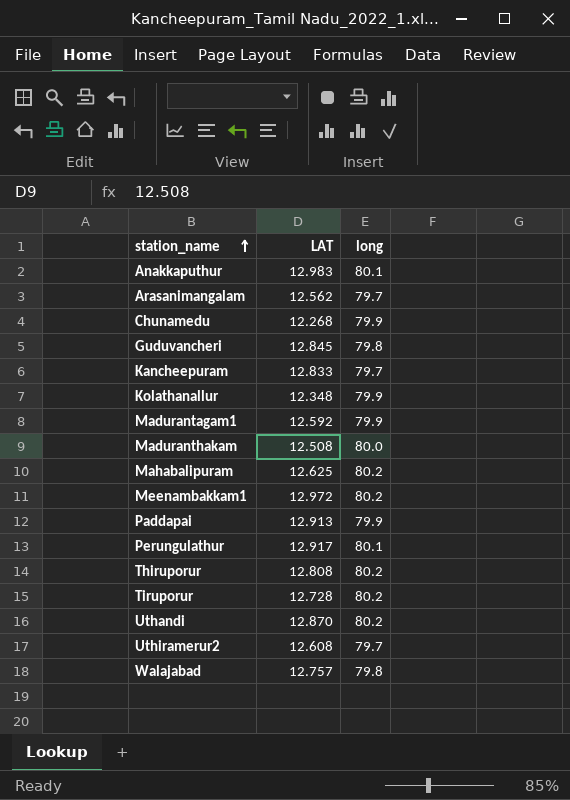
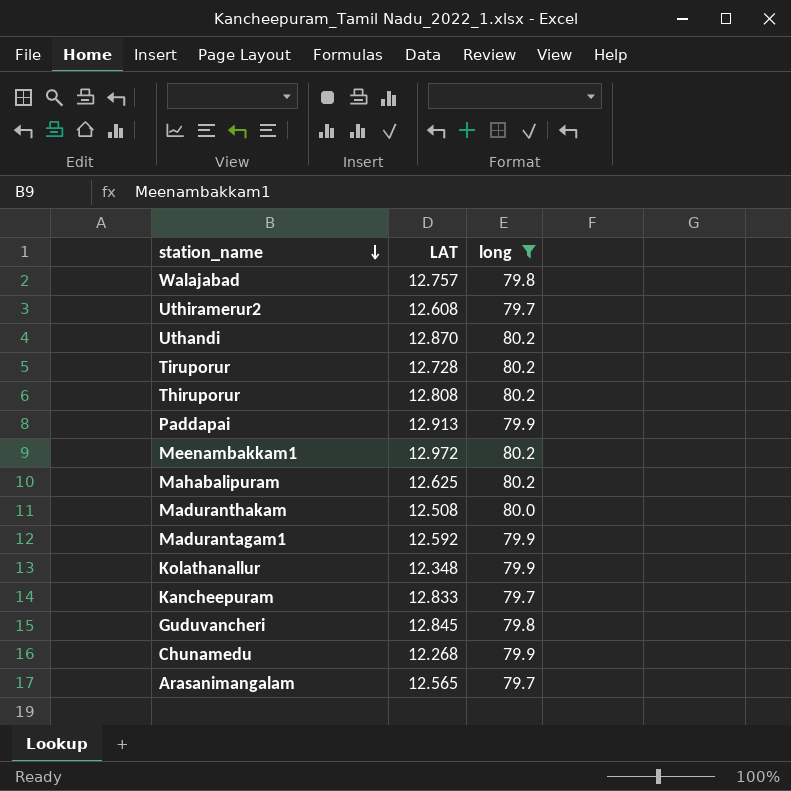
filter: none -> long != 80.1
row order: station_name ascending -> station_name descending
Arasanimangalam | LAT: 12.562 -> 12.565

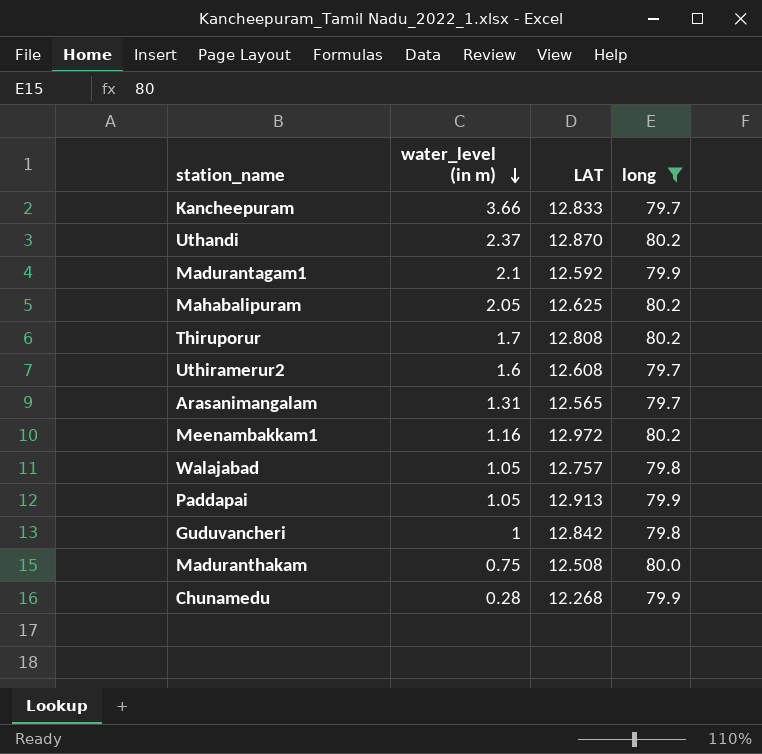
row order: station_name descending -> water_level (in m) descending
column water_level (in m) | position: none -> 2
row Tiruporur: 12.728 | 80.2 -> none
row Kolathanallur: 12.348 | 79.9 -> none
Guduvancheri | LAT: 12.845 -> 12.842

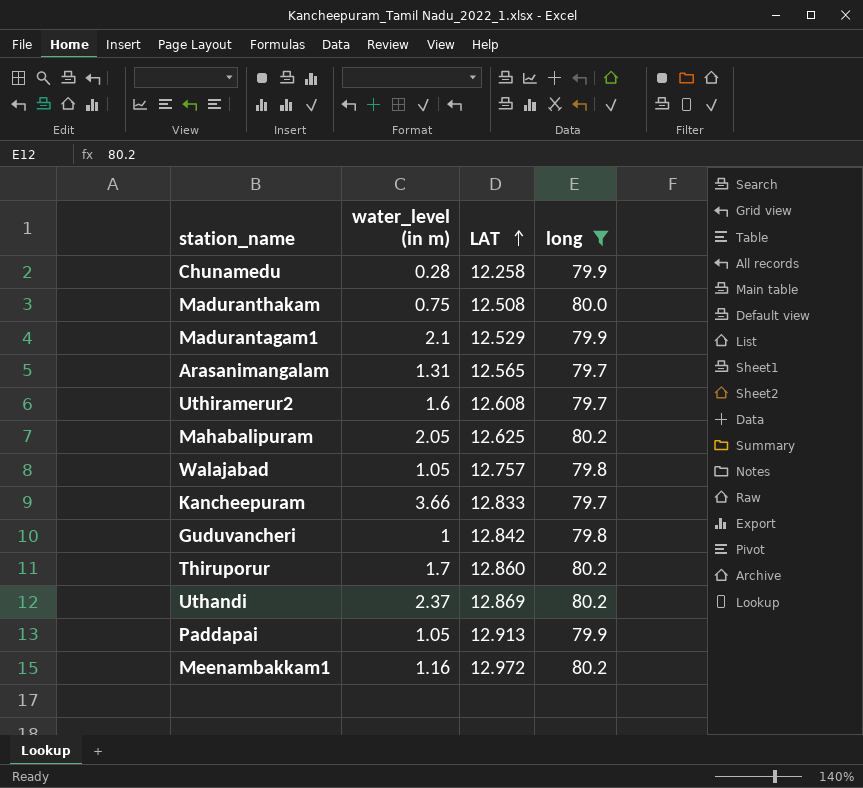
row order: water_level (in m) descending -> LAT ascending
Chunamedu | LAT: 12.268 -> 12.258
Madurantagam1 | LAT: 12.592 -> 12.529
Thiruporur | LAT: 12.808 -> 12.860
Uthandi | LAT: 12.870 -> 12.869

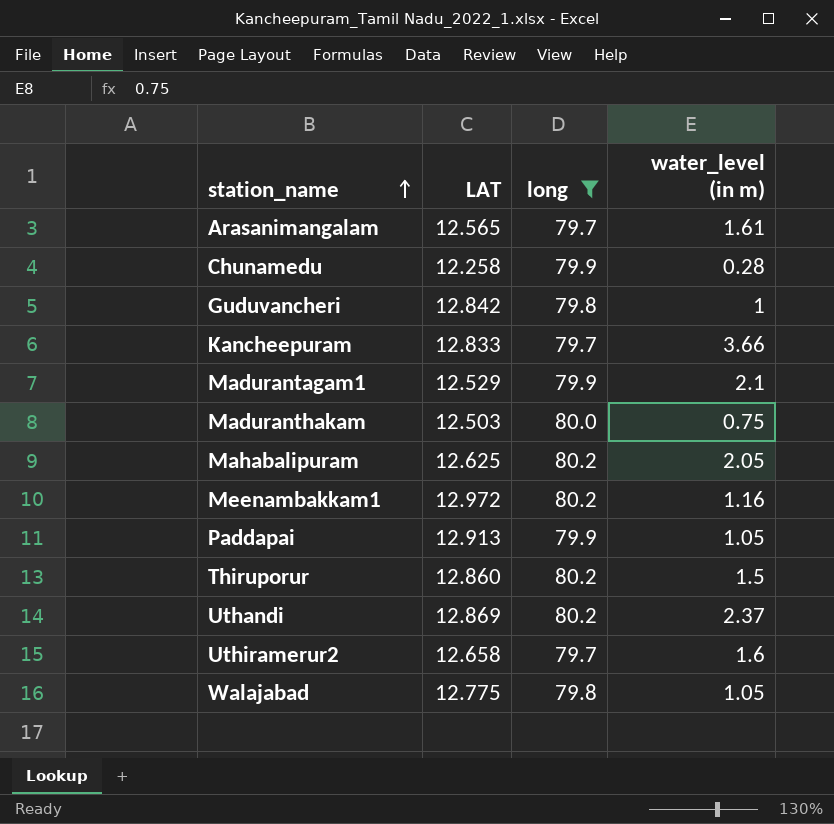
row order: LAT ascending -> station_name ascending
column water_level (in m) | position: 2 -> 4
Arasanimangalam | water_level (in m): 1.31 -> 1.61
Maduranthakam | LAT: 12.508 -> 12.503
Thiruporur | water_level (in m): 1.7 -> 1.5
Uthiramerur2 | LAT: 12.608 -> 12.658
Walajabad | LAT: 12.757 -> 12.775

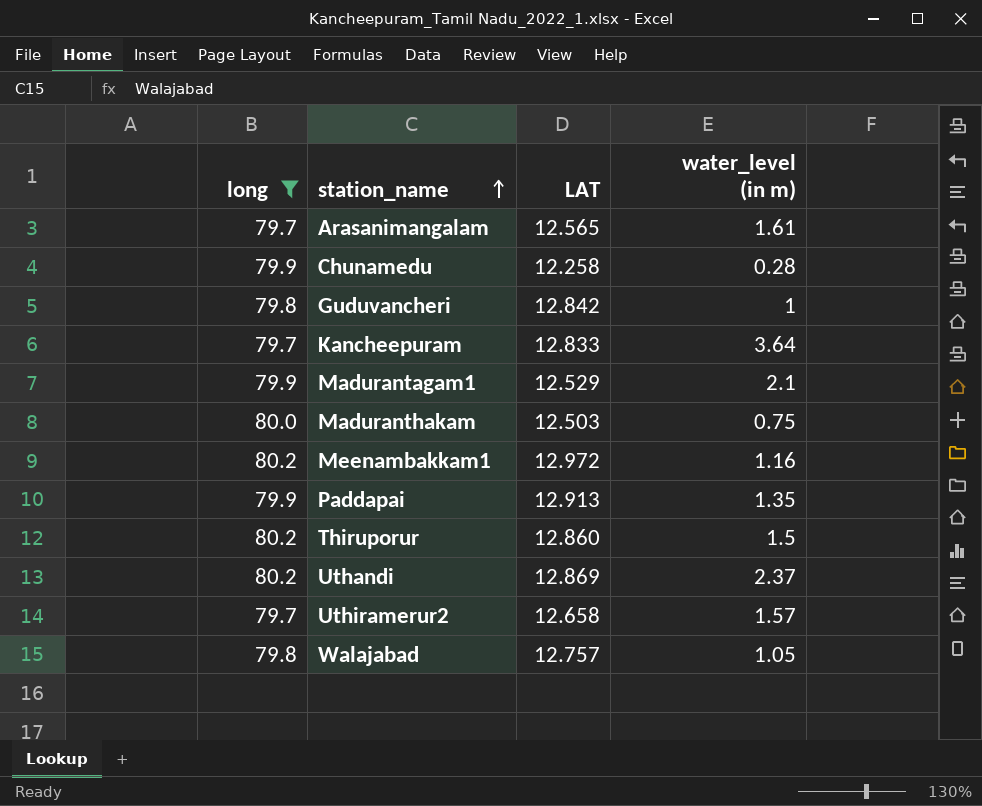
column long | position: 3 -> 1
row Mahabalipuram: 12.625 | 80.2 | 2.05 -> none
Kancheepuram | water_level (in m): 3.66 -> 3.64
Paddapai | water_level (in m): 1.05 -> 1.35
Uthiramerur2 | water_level (in m): 1.6 -> 1.57
Walajabad | LAT: 12.775 -> 12.757

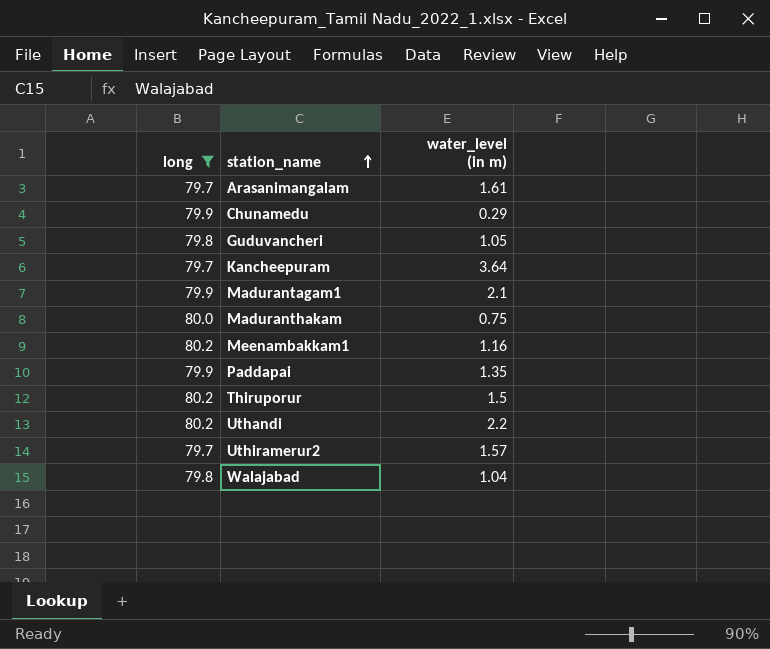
column LAT | position: 3 -> none
Chunamedu | water_level (in m): 0.28 -> 0.29
Guduvancheri | water_level (in m): 1 -> 1.05
Uthandi | water_level (in m): 2.37 -> 2.2
Walajabad | water_level (in m): 1.05 -> 1.04

